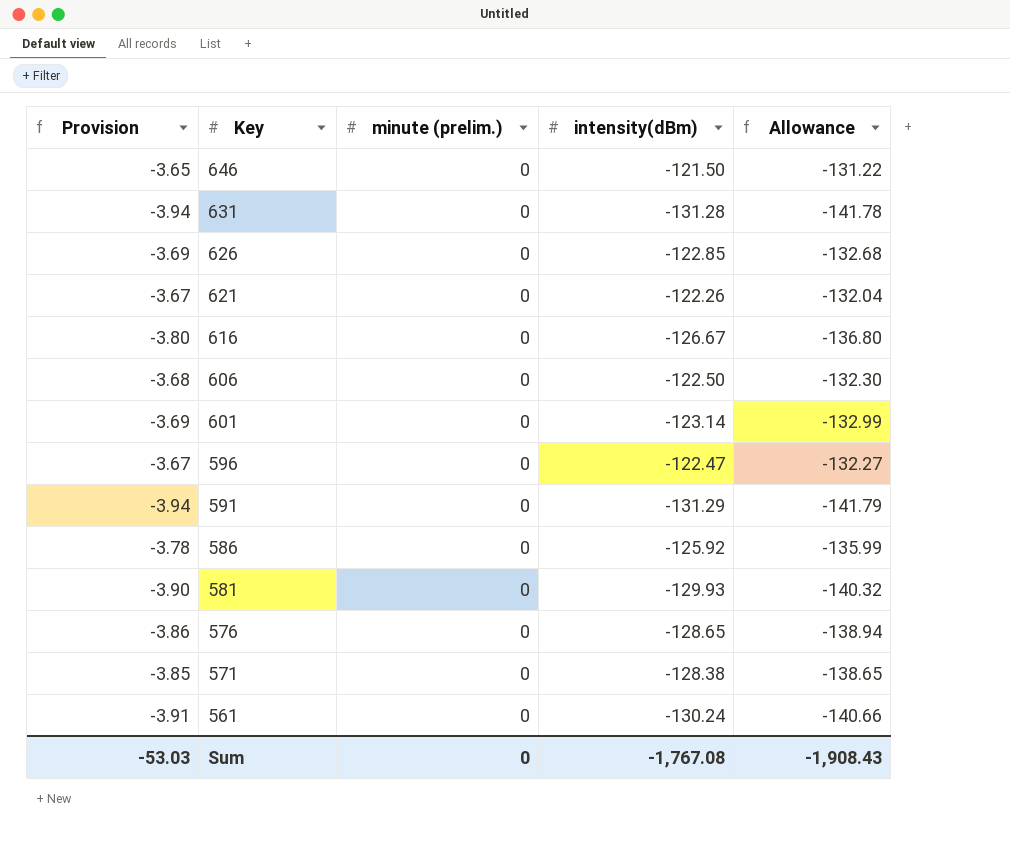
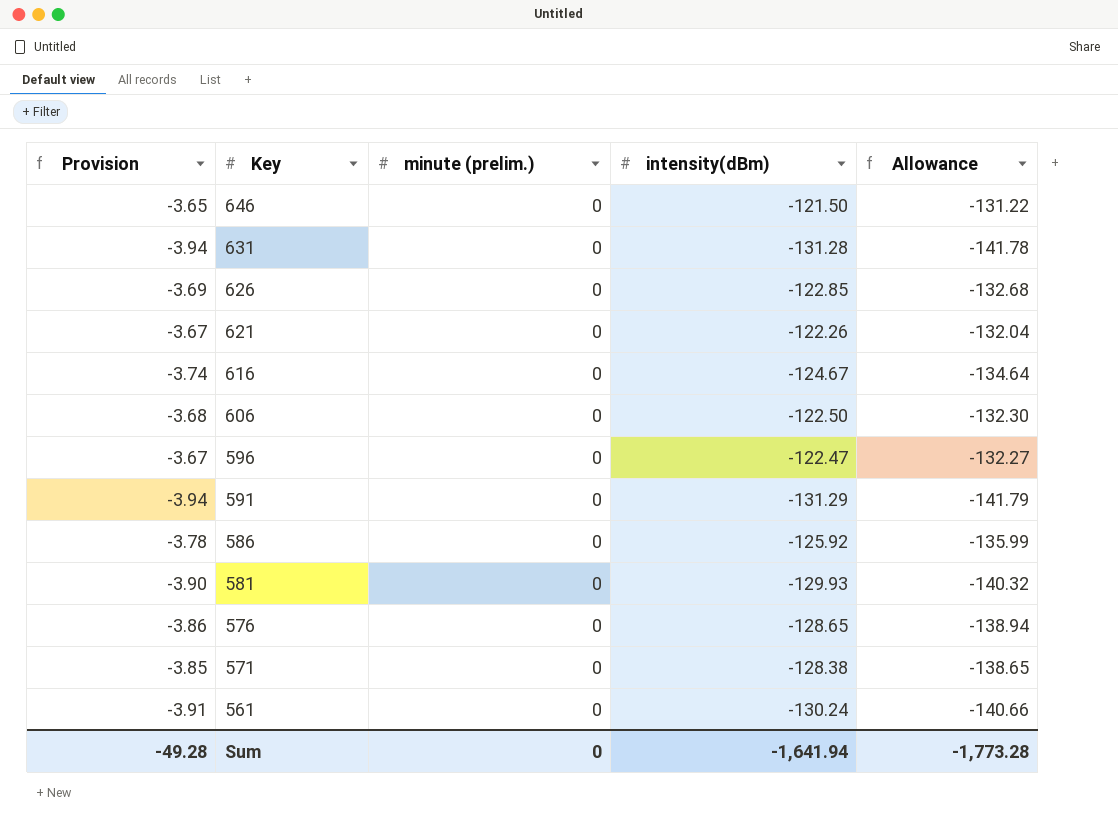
row 601: -3.69 | 0 | -123.14 | -132.99 -> none
616 | Provision: -3.80 -> -3.74
616 | intensity(dBm): -126.67 -> -124.67
616 | Allowance: -136.80 -> -134.64
Sum | Provision: -53.03 -> -49.28
Sum | intensity(dBm): -1,767.08 -> -1,641.94
Sum | Allowance: -1,908.43 -> -1,773.28

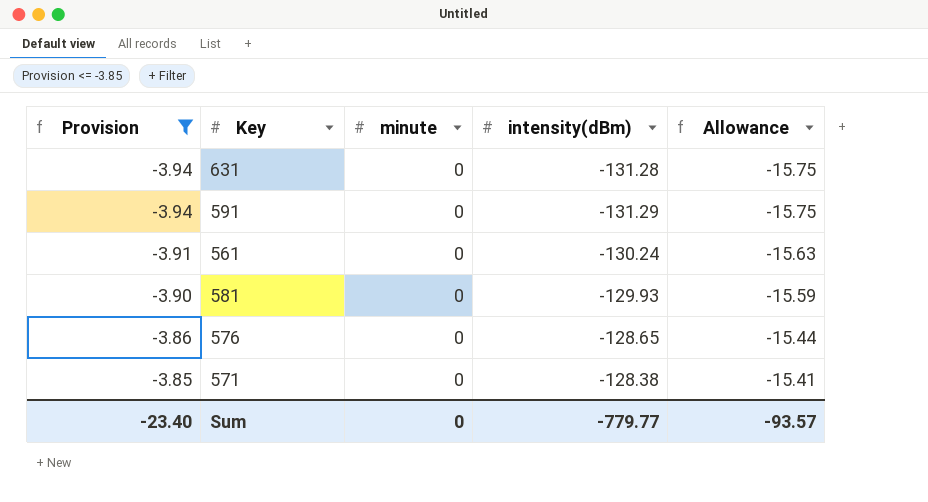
filter: none -> Provision <= -3.85
row order: Key descending -> Provision ascending
column name: minute (prelim.) -> minute
column Allowance | formula: [intensity(dBm)] * 1.08 -> [intensity(dBm)] * 0.12
Sum | Provision: -49.28 -> -23.40
Sum | intensity(dBm): -1,641.94 -> -779.77
Sum | Allowance: -1,773.28 -> -93.57

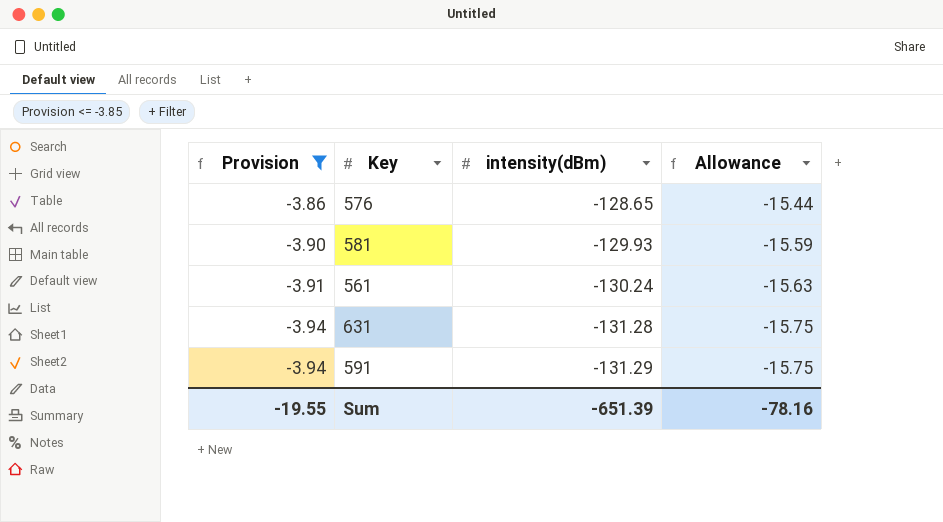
row order: Provision ascending -> Provision descending
column minute | position: 3 -> none
row 571: -3.85 | 0 | -128.38 | -15.41 -> none
Sum | Provision: -23.40 -> -19.55
Sum | intensity(dBm): -779.77 -> -651.39
Sum | Allowance: -93.57 -> -78.16

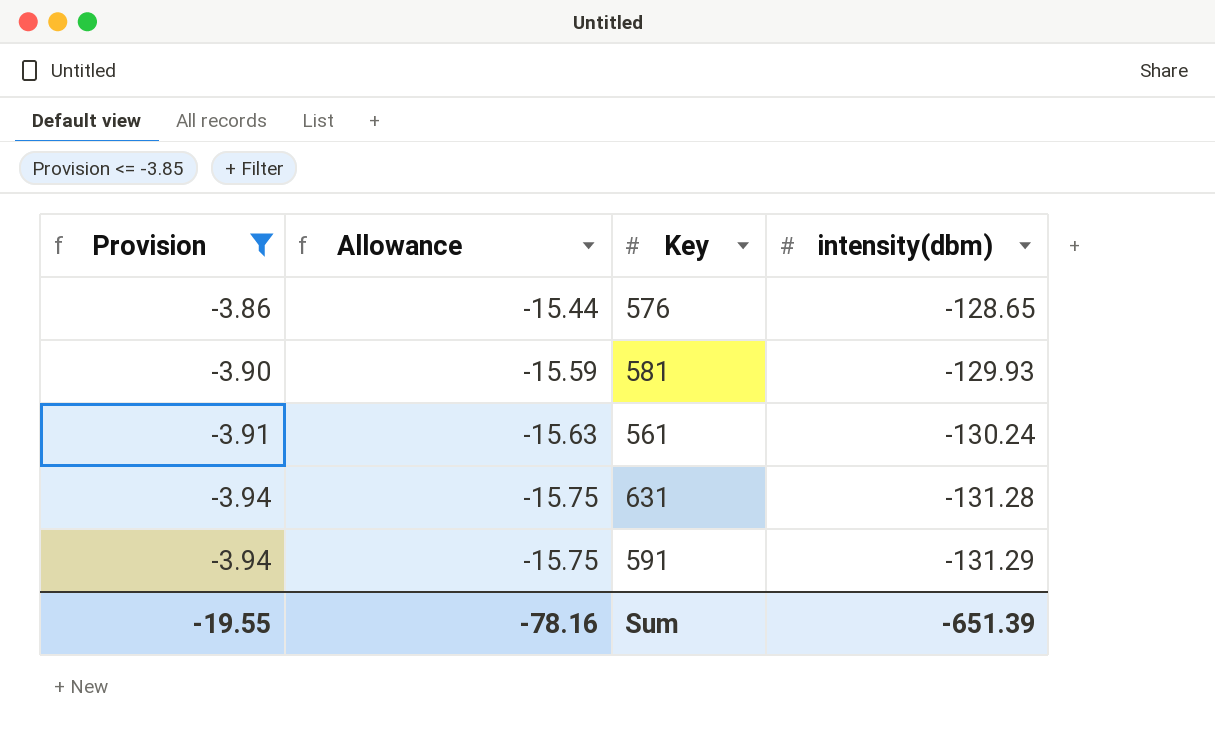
column Allowance | position: 4 -> 2
column name: intensity(dBm) -> intensity(dbm)

